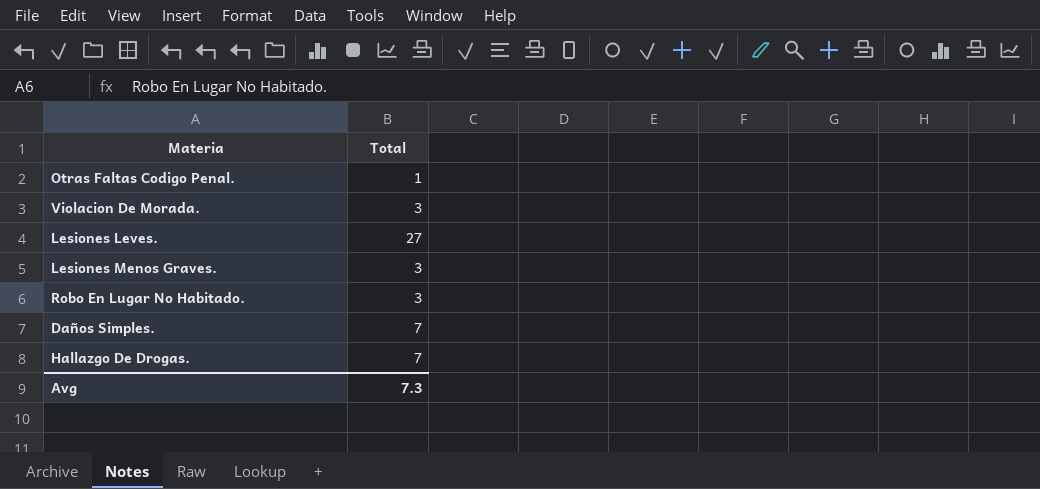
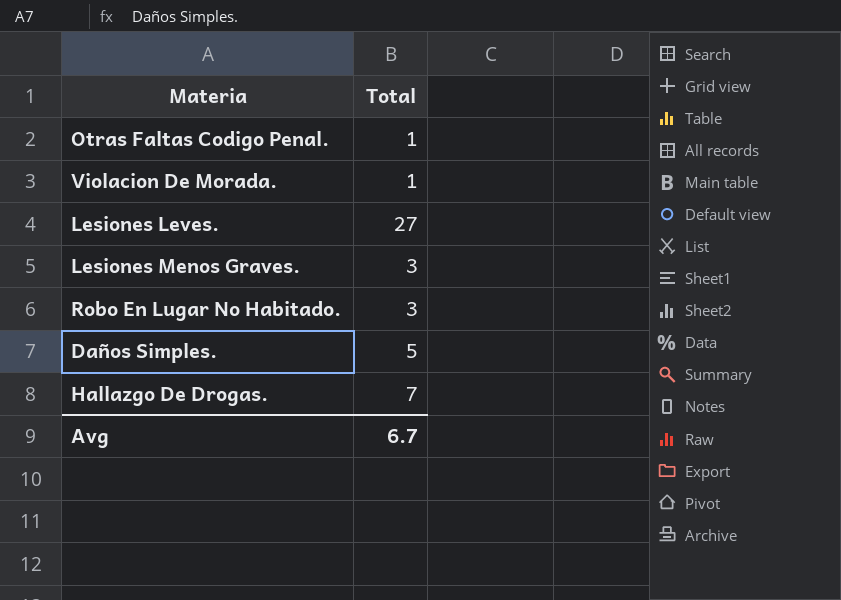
Violacion De Morada. | Total: 3 -> 1
Daños Simples. | Total: 7 -> 5
Avg | Total: 7.3 -> 6.7

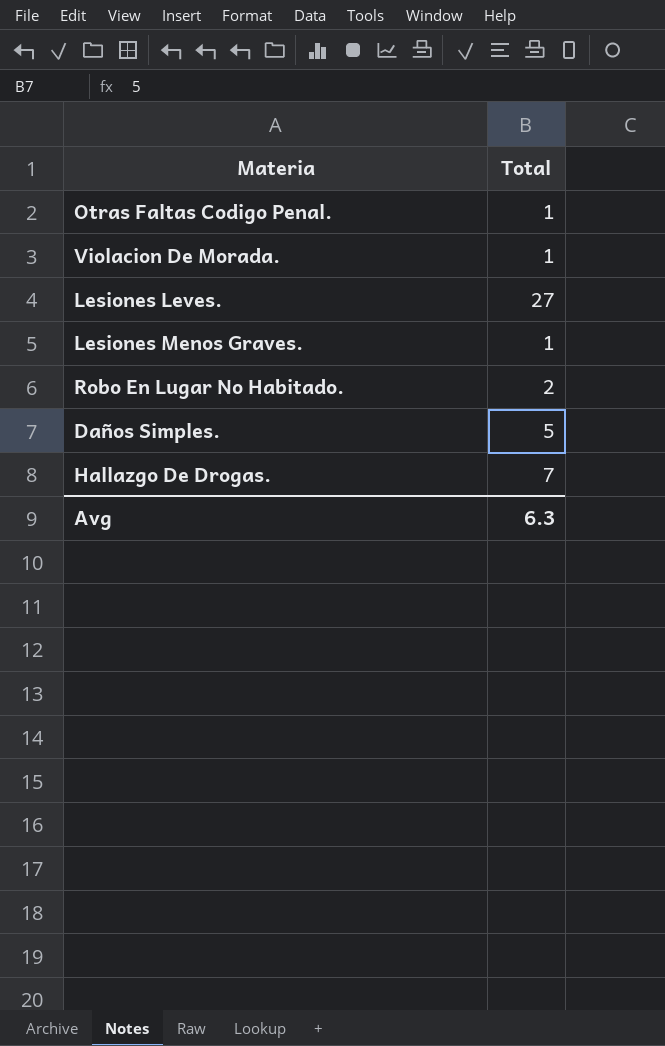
Lesiones Menos Graves. | Total: 3 -> 1
Robo En Lugar No Habitado. | Total: 3 -> 2
Avg | Total: 6.7 -> 6.3

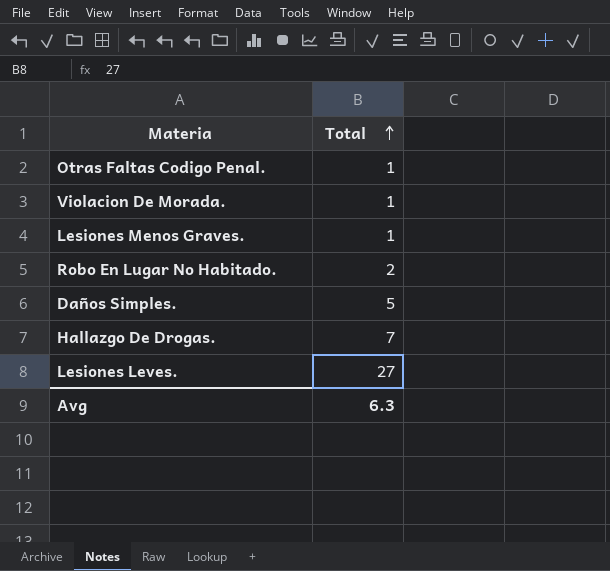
row order: none -> Total ascending

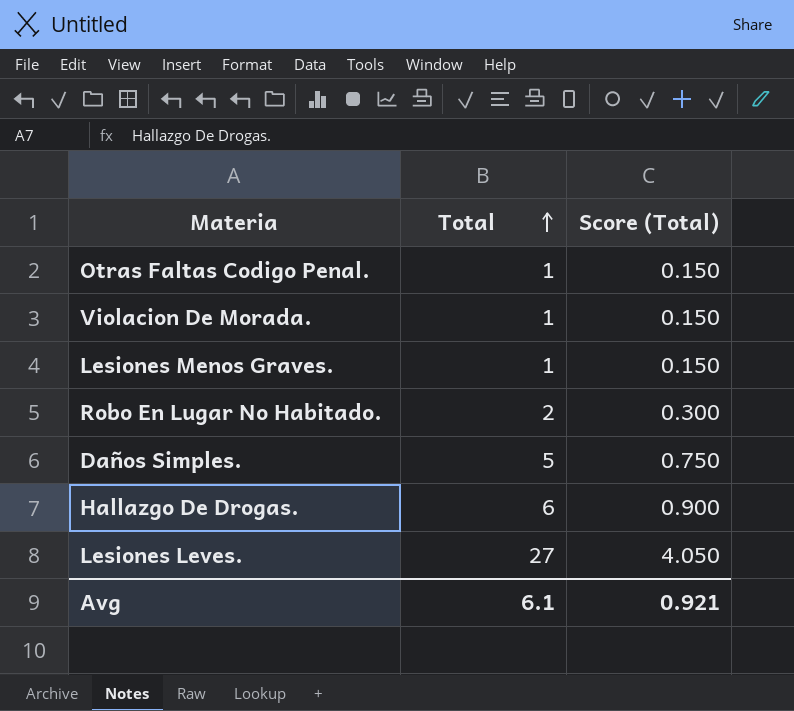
column Score (Total) | formula: none -> [Total] * 0.15
Hallazgo De Drogas. | Total: 7 -> 6
Avg | Total: 6.3 -> 6.1

